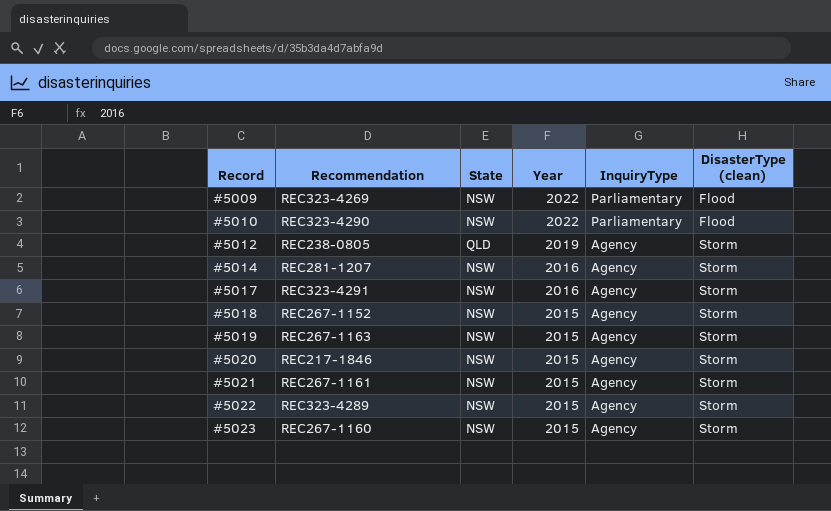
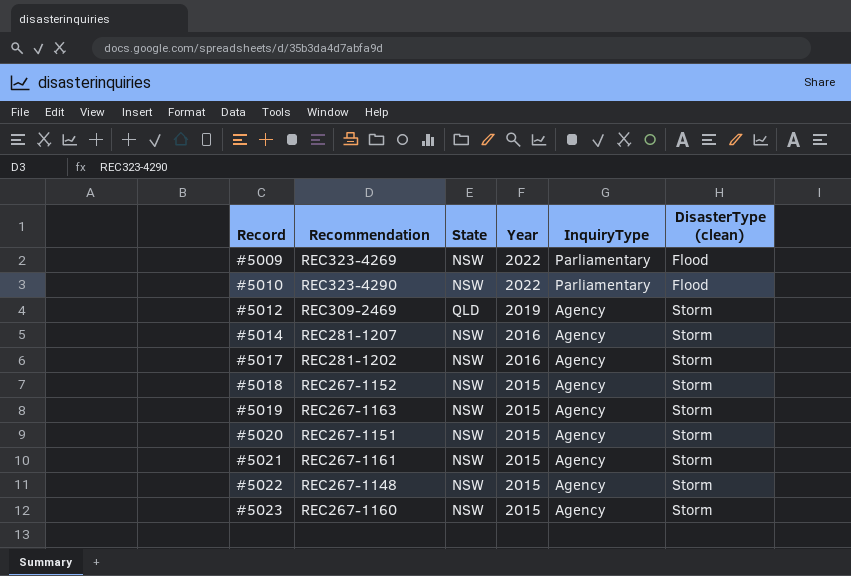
#5012 | Recommendation: REC238-0805 -> REC309-2469
#5017 | Recommendation: REC323-4291 -> REC281-1202
#5020 | Recommendation: REC217-1846 -> REC267-1151
#5022 | Recommendation: REC323-4289 -> REC267-1148

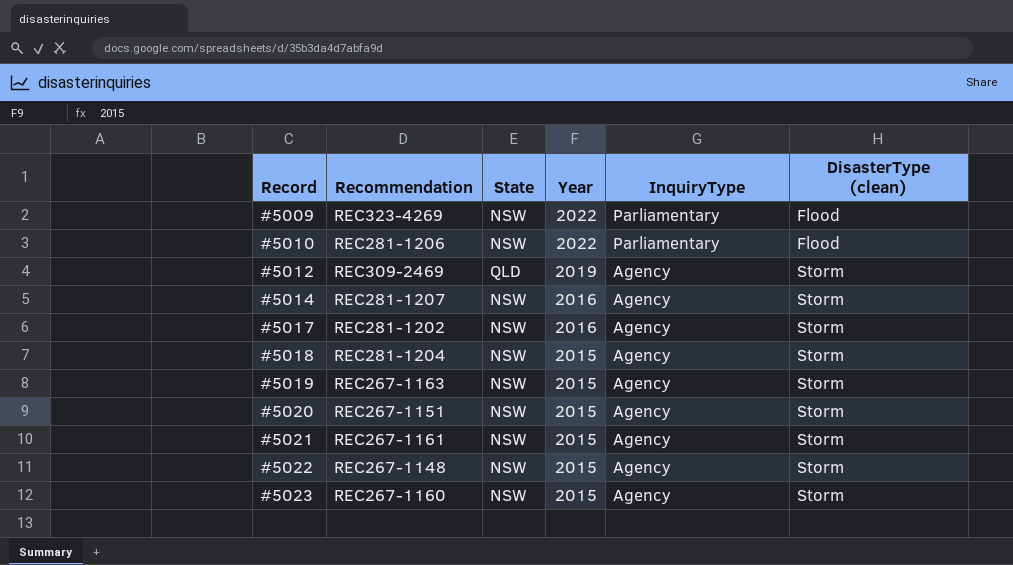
#5010 | Recommendation: REC323-4290 -> REC281-1206
#5018 | Recommendation: REC267-1152 -> REC281-1204

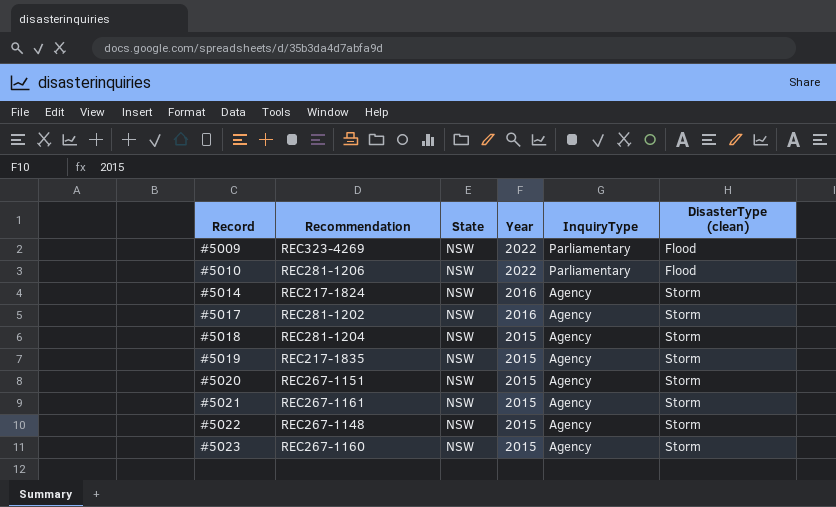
row #5012: REC309-2469 | QLD | 2019 | Agency | Storm -> none
#5014 | Recommendation: REC281-1207 -> REC217-1824
#5019 | Recommendation: REC267-1163 -> REC217-1835

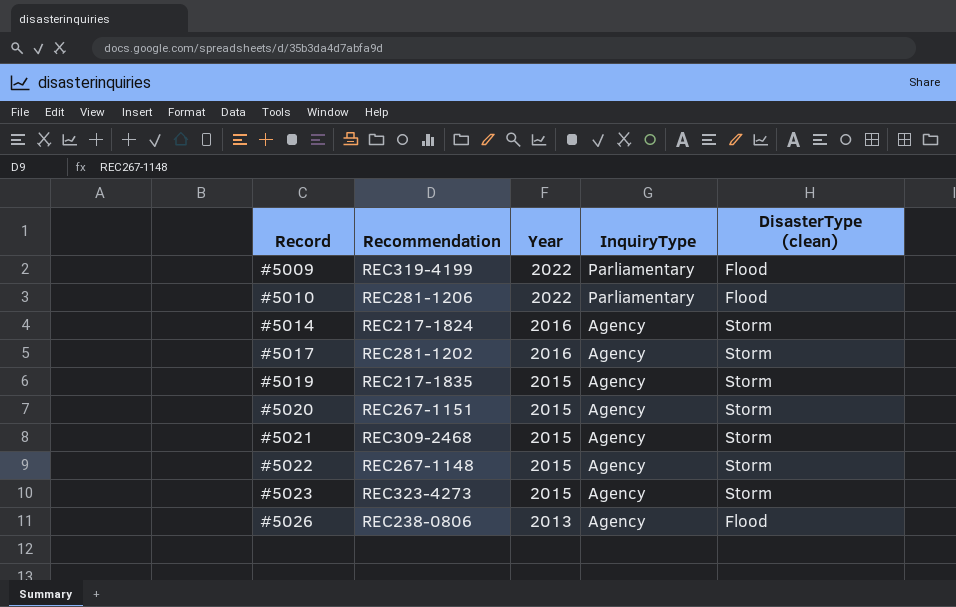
column State | position: 3 -> none
row #5018: REC281-1204 | NSW | 2015 | Agency | Storm -> none
#5009 | Recommendation: REC323-4269 -> REC319-4199
#5021 | Recommendation: REC267-1161 -> REC309-2468
#5023 | Recommendation: REC267-1160 -> REC323-4273
row #5026: none -> REC238-0806 | 2013 | Agency | Flood

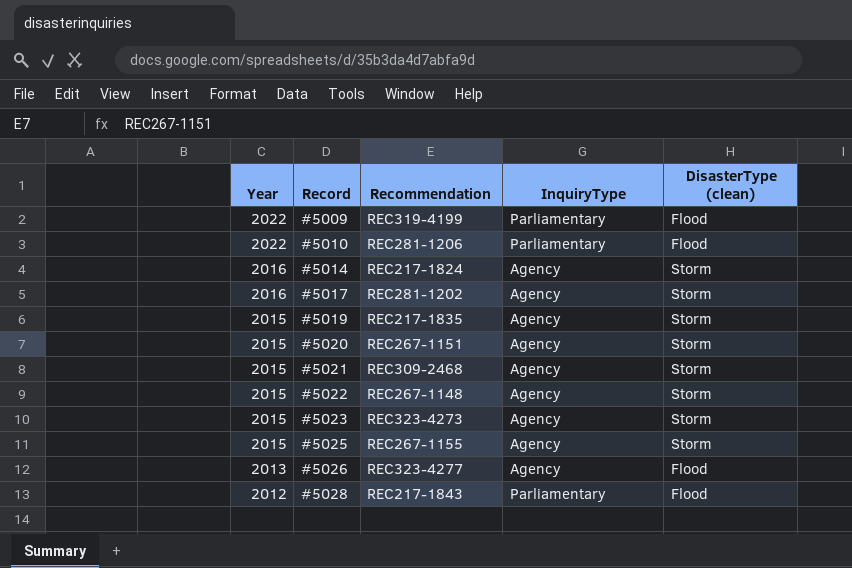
column Year | position: 3 -> 1
row #5025: none -> 2015 | REC267-1155 | Agency | Storm
#5026 | Recommendation: REC238-0806 -> REC323-4277
row #5028: none -> 2012 | REC217-1843 | Parliamentary | Flood

